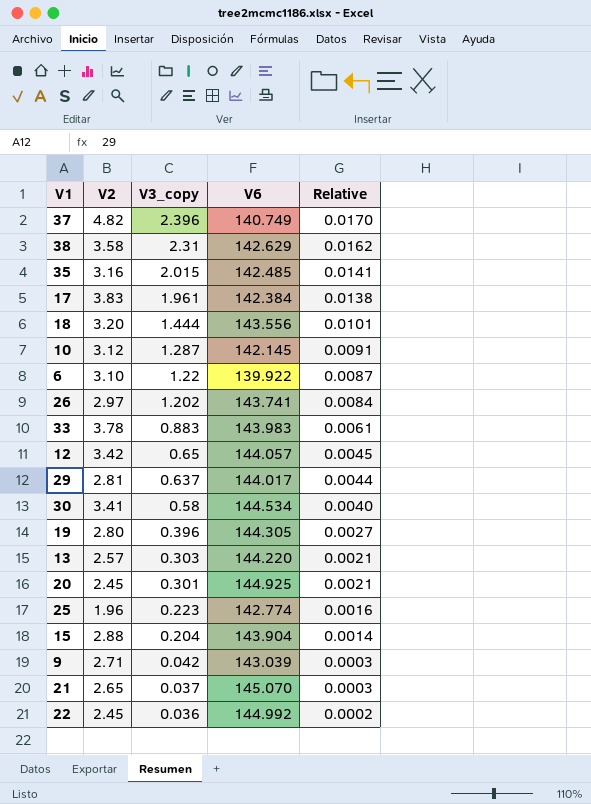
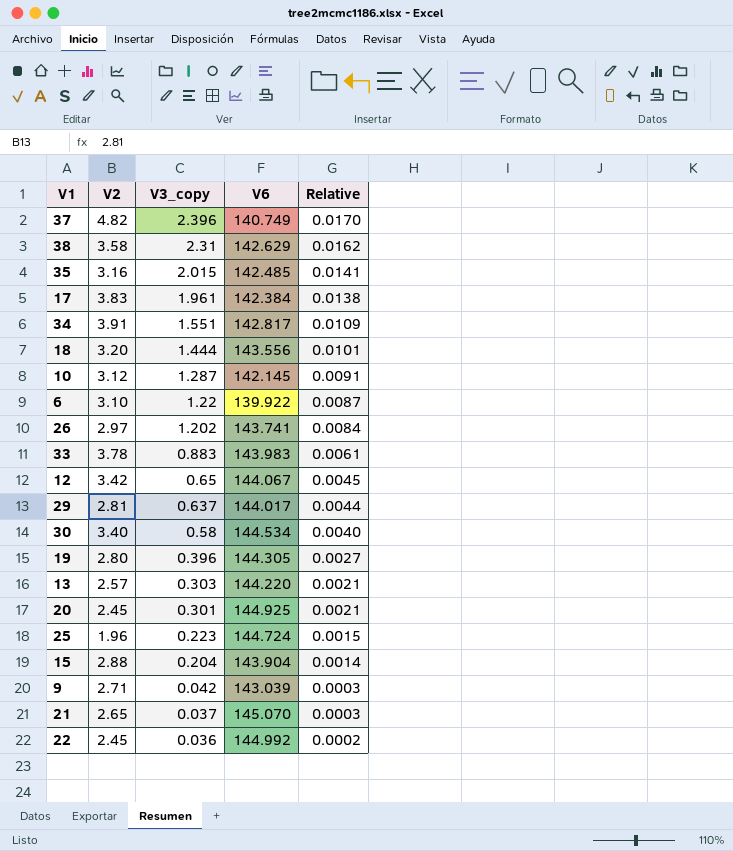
row 34: none -> 3.91 | 1.551 | 142.817 | 0.0109
12 | V6: 144.057 -> 144.067
30 | V2: 3.41 -> 3.40
25 | V6: 142.774 -> 144.724
25 | Relative: 0.0016 -> 0.0015

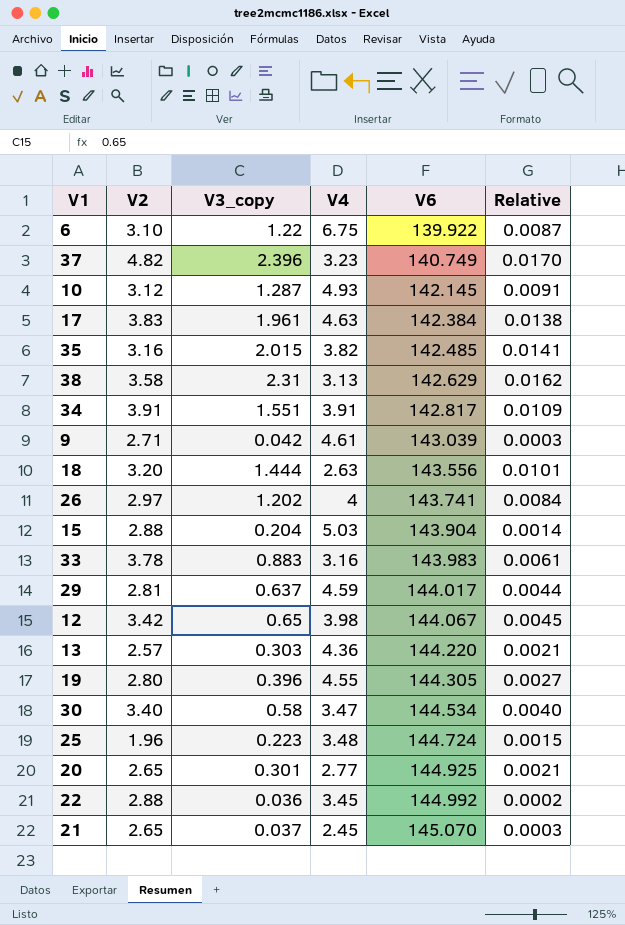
row order: V3_copy descending -> V6 ascending
column V4 | position: none -> 4
20 | V2: 2.45 -> 2.65
22 | V2: 2.45 -> 2.88

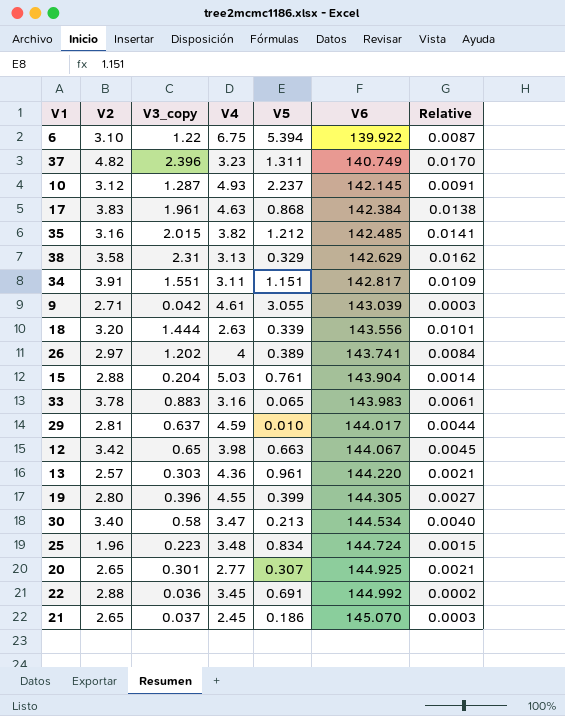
column V5 | position: none -> 5
34 | V4: 3.91 -> 3.11

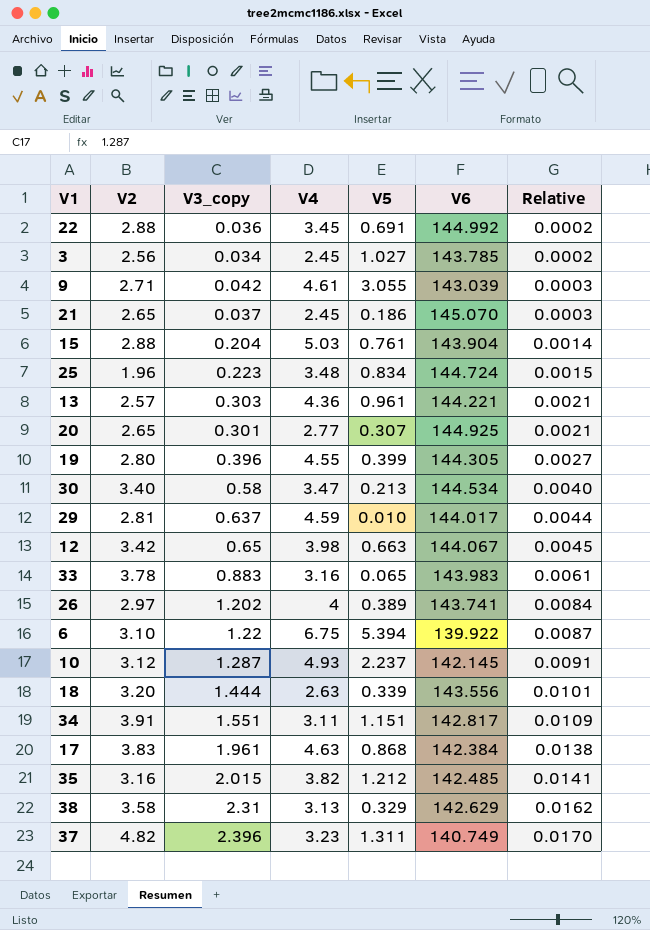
row order: V6 ascending -> Relative ascending
row 3: none -> 2.56 | 0.034 | 2.45 | 1.027 | 143.785 | 0.0002
13 | V6: 144.220 -> 144.221

